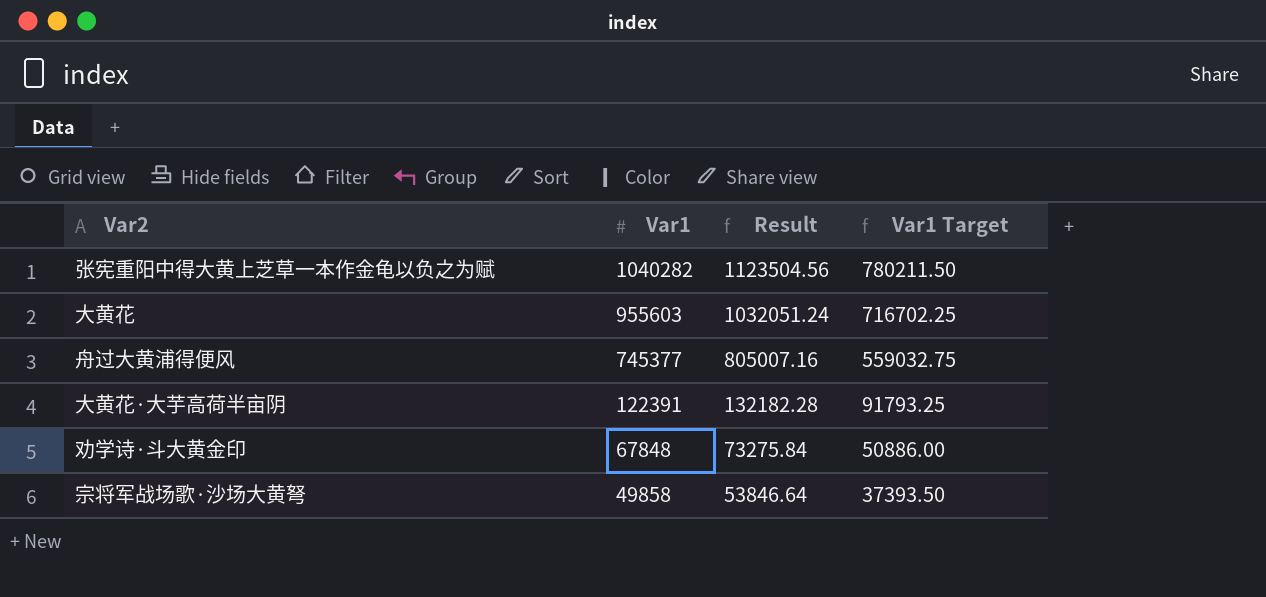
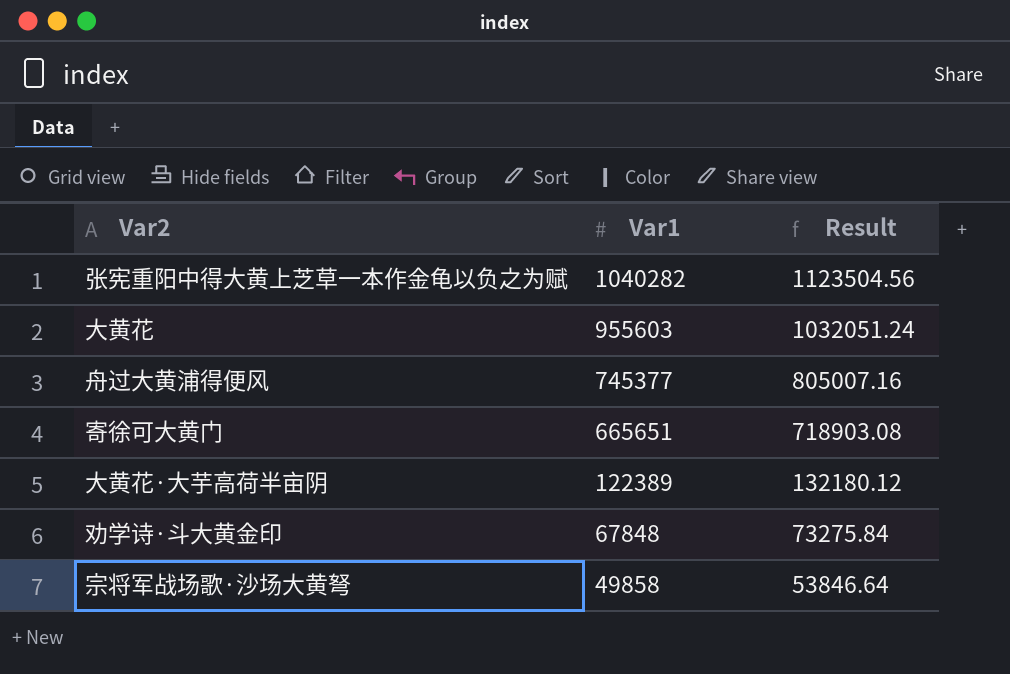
column Var1 Target | formula: [Var1] * 0.75 -> none
row 寄徐可大黄门: none -> 665651 | 718903.08
大黄花·大芋高荷半亩阴 | Var1: 122391 -> 122389
大黄花·大芋高荷半亩阴 | Result: 132182.28 -> 132180.12

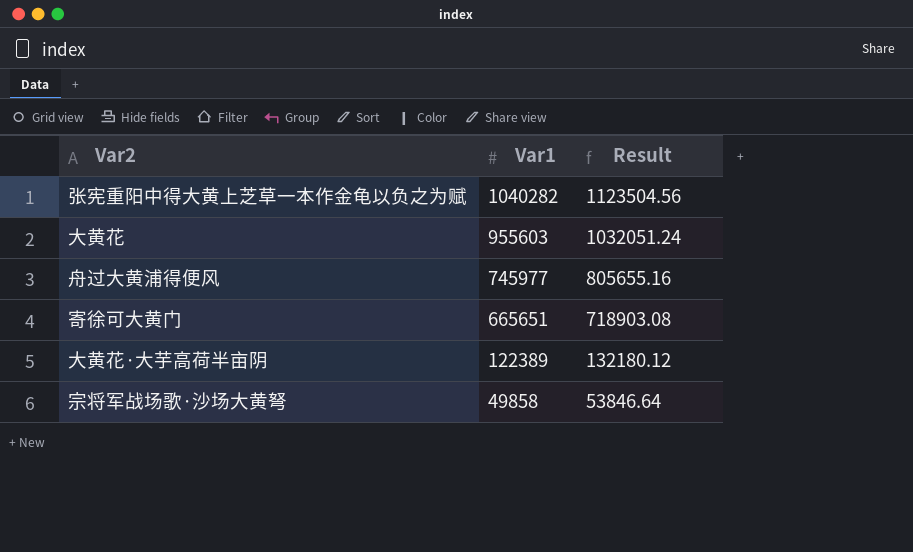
row 劝学诗·斗大黄金印: 67848 | 73275.84 -> none
舟过大黄浦得便风 | Var1: 745377 -> 745977
舟过大黄浦得便风 | Result: 805007.16 -> 805655.16

